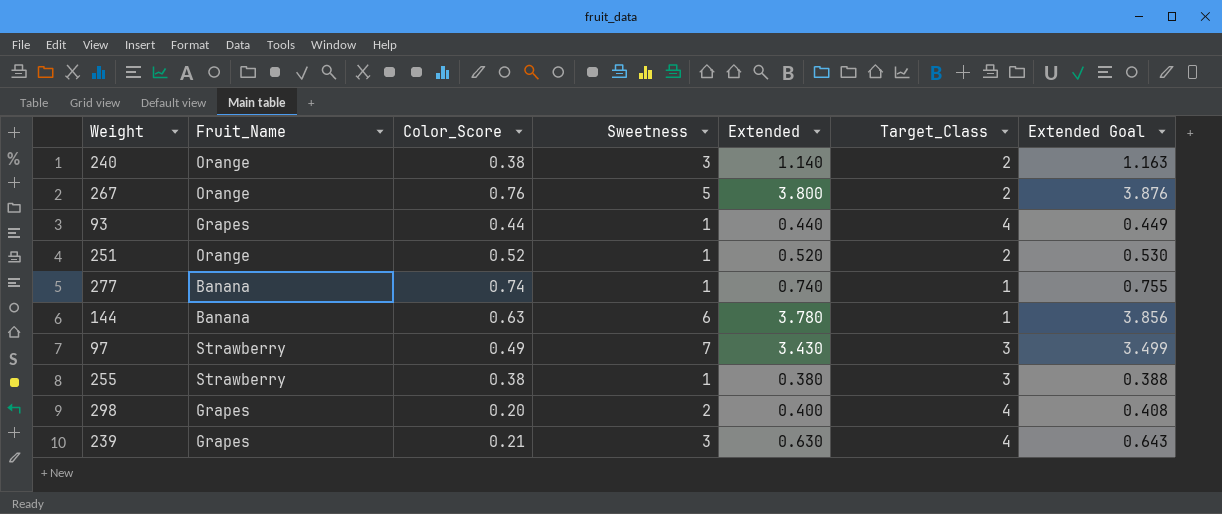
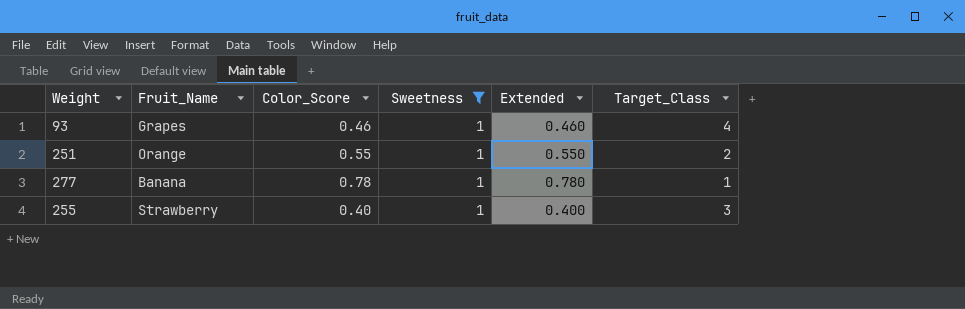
filter: none -> Sweetness = 1
column Extended Goal | formula: [Extended] * 1.02 -> none
93 | Color_Score: 0.44 -> 0.46
93 | Extended: 0.440 -> 0.460
251 | Color_Score: 0.52 -> 0.55
251 | Extended: 0.520 -> 0.550
277 | Color_Score: 0.74 -> 0.78
277 | Extended: 0.740 -> 0.780
255 | Color_Score: 0.38 -> 0.40
255 | Extended: 0.380 -> 0.400

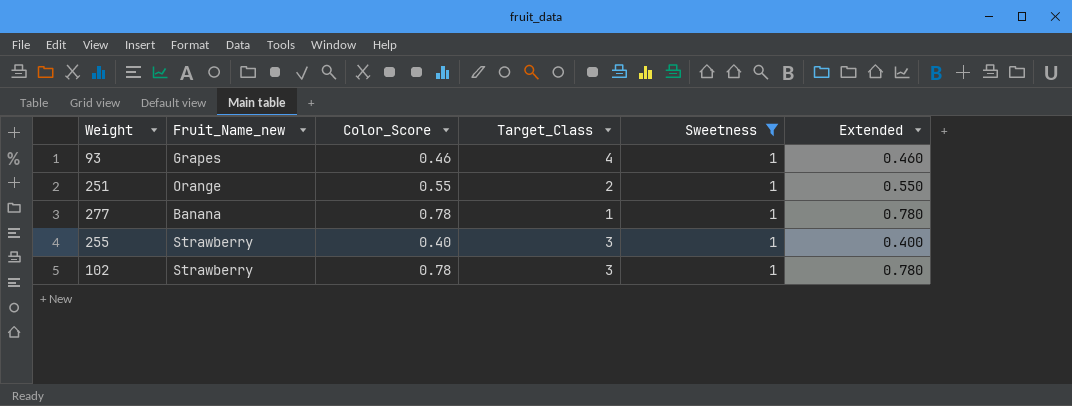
column name: Fruit_Name -> Fruit_Name_new
column Target_Class | position: 6 -> 4
row 102: none -> Strawberry | 0.78 | 3 | 1 | 0.780

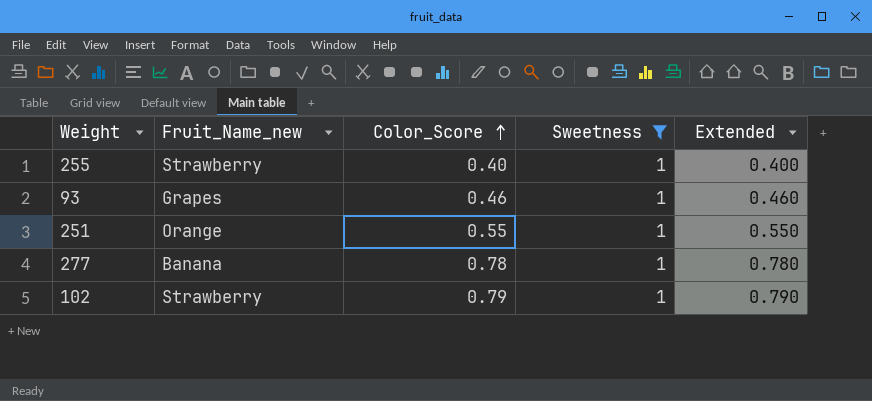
row order: none -> Color_Score ascending
column Target_Class | position: 4 -> none
102 | Color_Score: 0.78 -> 0.79
102 | Extended: 0.780 -> 0.790

